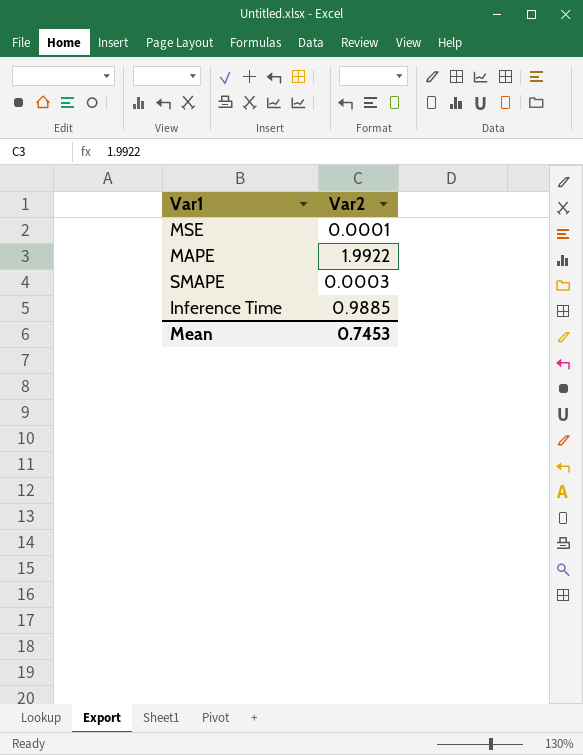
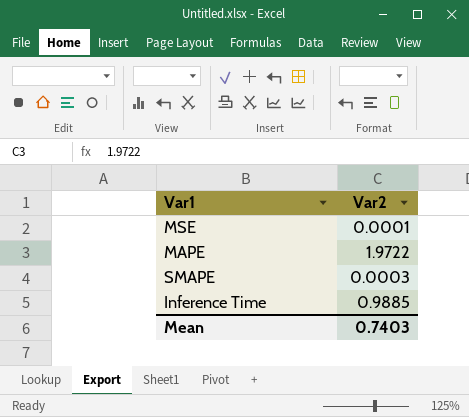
MAPE | Var2: 1.9922 -> 1.9722
Mean | Var2: 0.7453 -> 0.7403

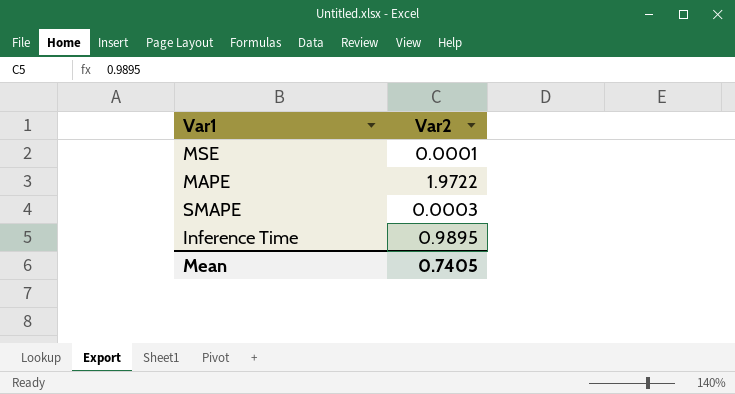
Inference Time | Var2: 0.9885 -> 0.9895
Mean | Var2: 0.7403 -> 0.7405

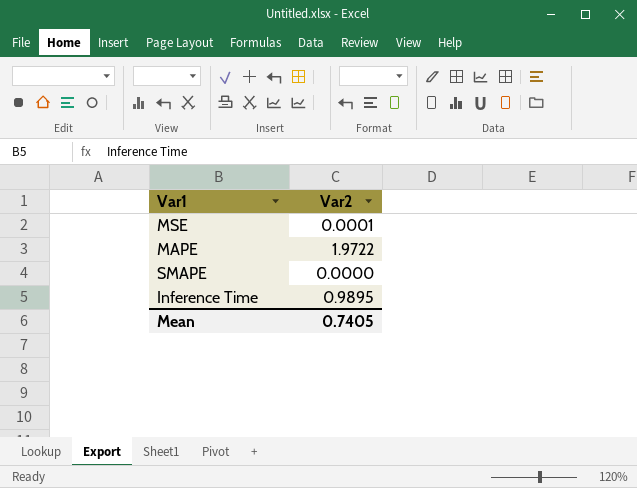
SMAPE | Var2: 0.0003 -> 0.0000

